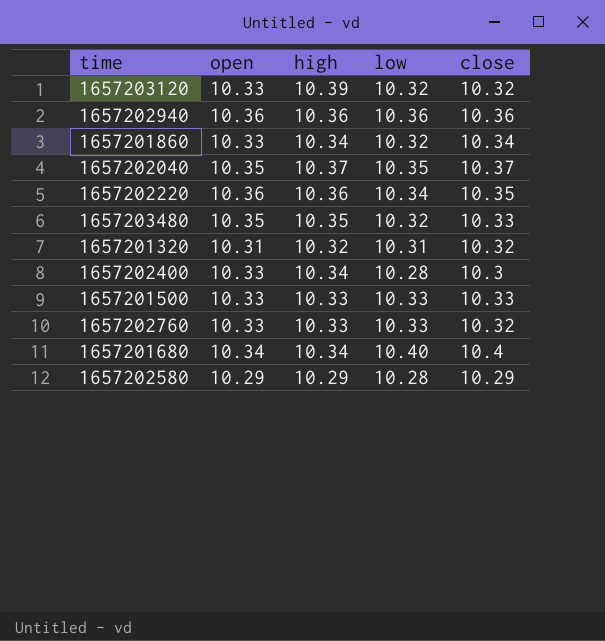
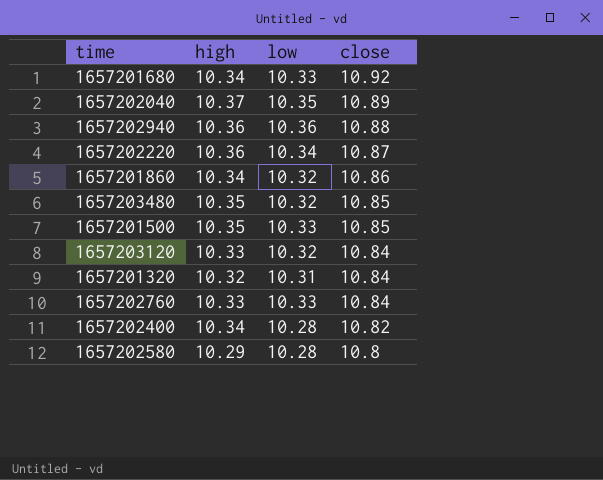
row order: none -> close descending
column open | position: 2 -> none
1657201680 | low: 10.40 -> 10.33
1657201680 | close: 10.4 -> 10.92
1657202040 | close: 10.37 -> 10.89
1657202940 | close: 10.36 -> 10.88
1657202220 | close: 10.35 -> 10.87
1657201860 | close: 10.34 -> 10.86
1657203480 | close: 10.33 -> 10.85
1657201500 | high: 10.33 -> 10.35
1657201500 | close: 10.33 -> 10.85
1657203120 | high: 10.39 -> 10.33
1657203120 | close: 10.32 -> 10.84
1657201320 | close: 10.32 -> 10.84
1657202760 | close: 10.32 -> 10.84
1657202400 | close: 10.3 -> 10.82
1657202580 | close: 10.29 -> 10.8

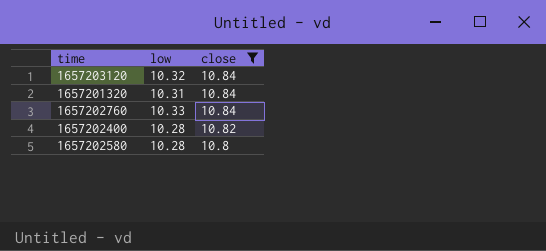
filter: none -> close <= 10.84
column high | position: 2 -> none

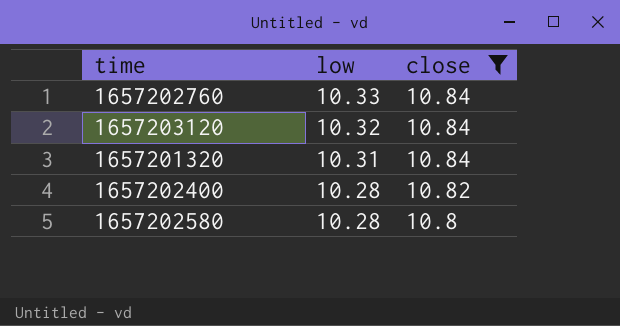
row order: close descending -> low descending

